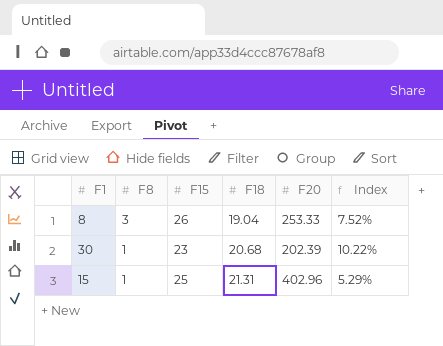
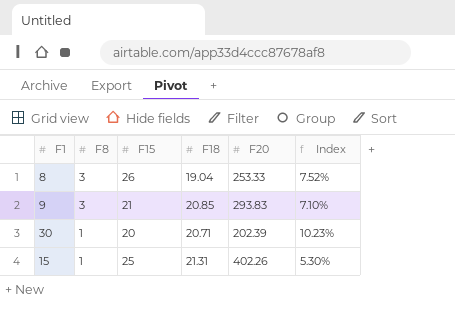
row 9: none -> 3 | 21 | 20.85 | 293.83 | 7.10%
30 | F15: 23 -> 20
30 | F18: 20.68 -> 20.71
30 | Index: 10.22% -> 10.23%
15 | F20: 402.96 -> 402.26
15 | Index: 5.29% -> 5.30%

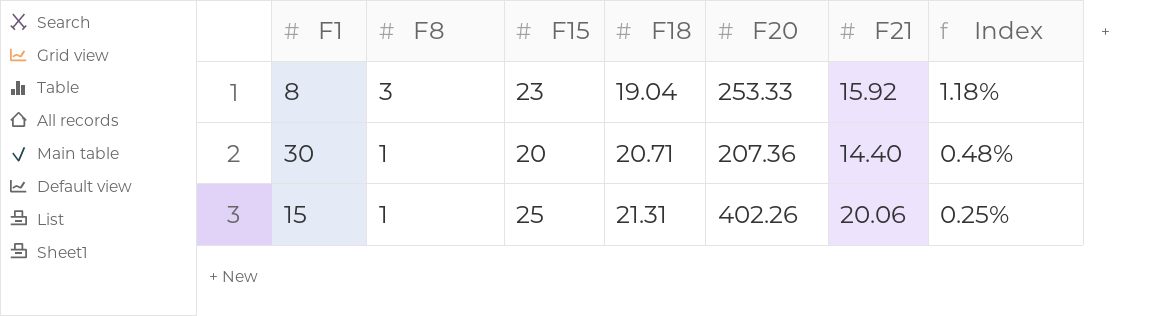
column F21 | position: none -> 6
column Index | formula: [F18] / [F20] -> [F8] / [F20]
row 9: 3 | 21 | 20.85 | 293.83 | 7.10% -> none
8 | F15: 26 -> 23
30 | F20: 202.39 -> 207.36

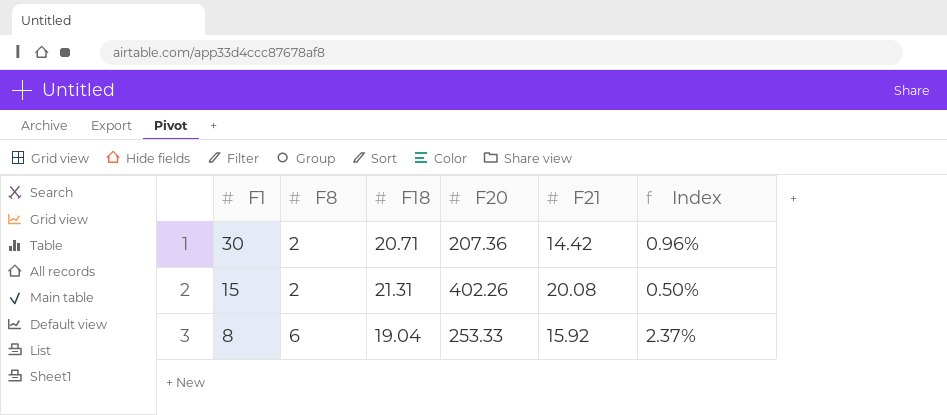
row order: F8 descending -> F1 descending
column F15 | position: 3 -> none
30 | F8: 1 -> 2
30 | F21: 14.40 -> 14.42
30 | Index: 0.48% -> 0.96%
15 | F8: 1 -> 2
15 | F21: 20.06 -> 20.08
15 | Index: 0.25% -> 0.50%
8 | F8: 3 -> 6
8 | Index: 1.18% -> 2.37%

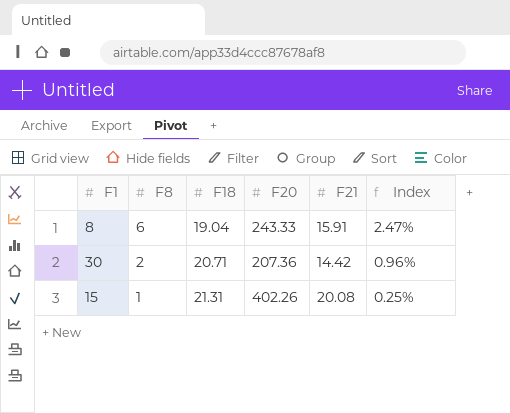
row order: F1 descending -> F8 descending
8 | F20: 253.33 -> 243.33
8 | F21: 15.92 -> 15.91
8 | Index: 2.37% -> 2.47%
15 | F8: 2 -> 1
15 | Index: 0.50% -> 0.25%

